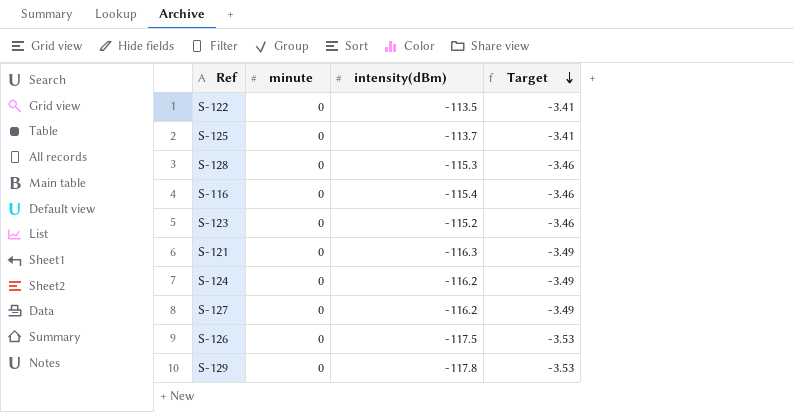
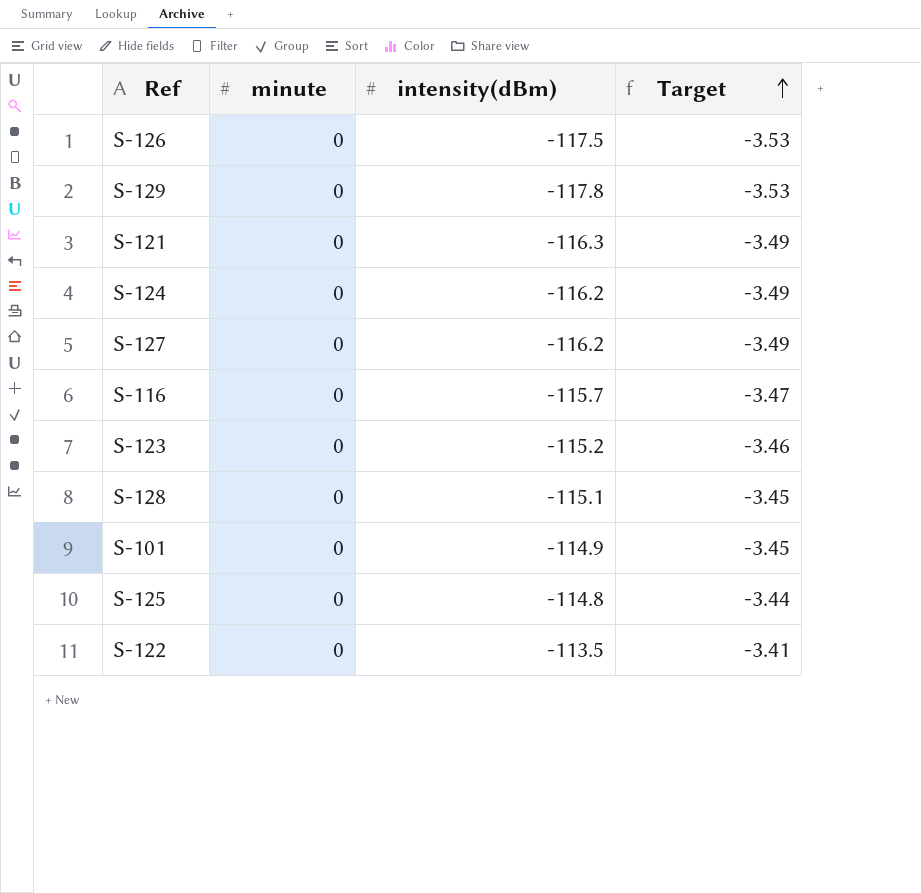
row order: Target descending -> Target ascending
S-116 | intensity(dBm): -115.4 -> -115.7
S-116 | Target: -3.46 -> -3.47
S-128 | intensity(dBm): -115.3 -> -115.1
S-128 | Target: -3.46 -> -3.45
row S-101: none -> 0 | -114.9 | -3.45
S-125 | intensity(dBm): -113.7 -> -114.8
S-125 | Target: -3.41 -> -3.44

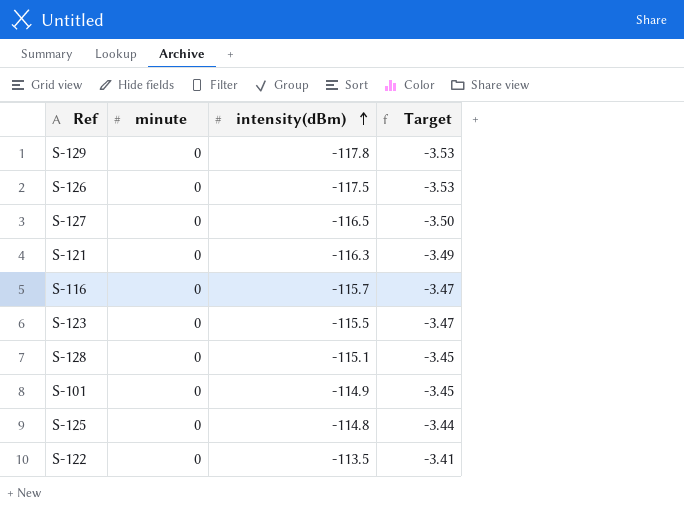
row order: Target ascending -> intensity(dBm) ascending
row S-124: 0 | -116.2 | -3.49 -> none
S-127 | intensity(dBm): -116.2 -> -116.5
S-127 | Target: -3.49 -> -3.50
S-123 | intensity(dBm): -115.2 -> -115.5
S-123 | Target: -3.46 -> -3.47

